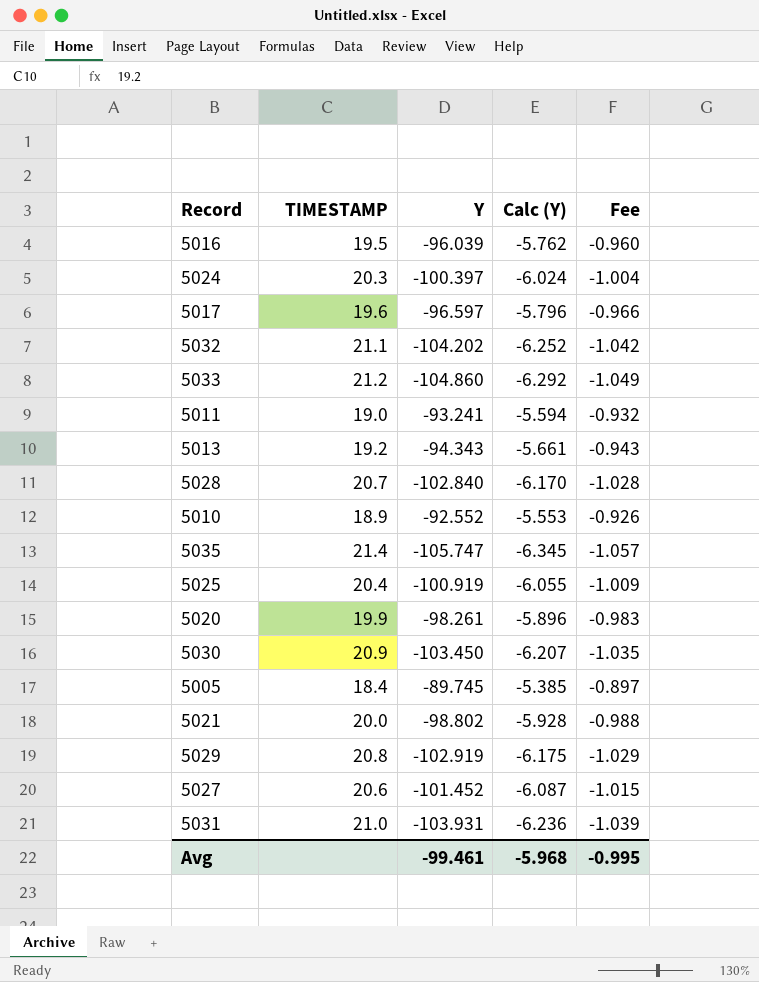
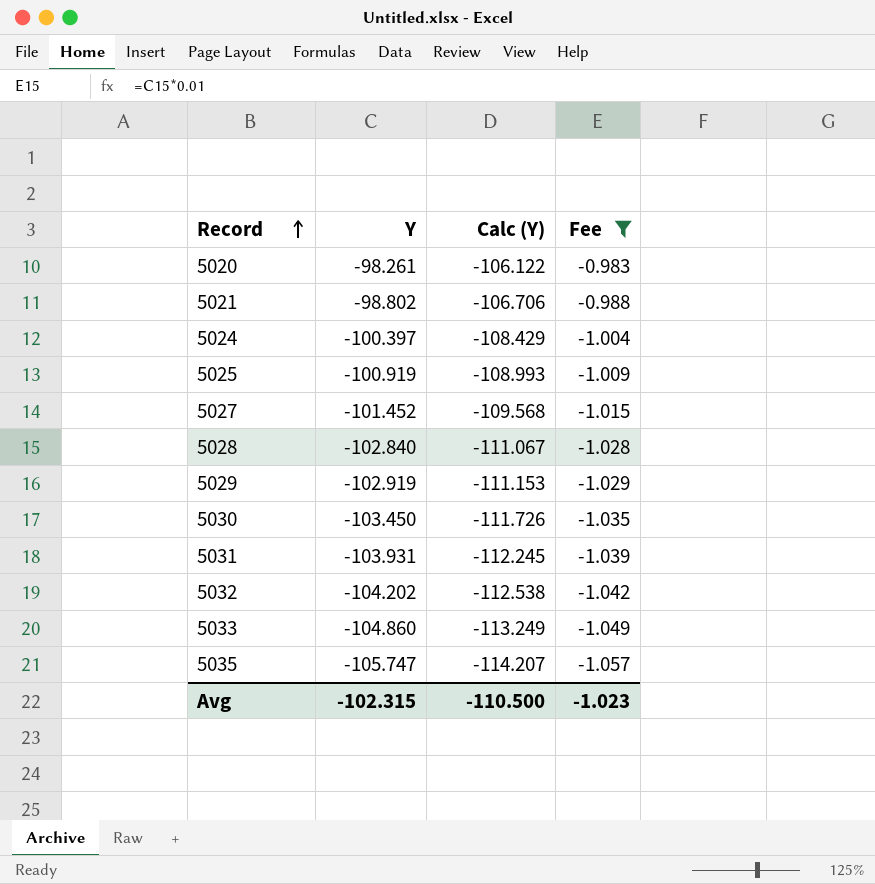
filter: none -> Fee <= -0.983
row order: none -> Record ascending
column TIMESTAMP | position: 2 -> none
column Calc (Y) | formula: [Y] * 0.06 -> [Y] * 1.08
Avg | Y: -99.461 -> -102.315
Avg | Calc (Y): -5.968 -> -110.500
Avg | Fee: -0.995 -> -1.023

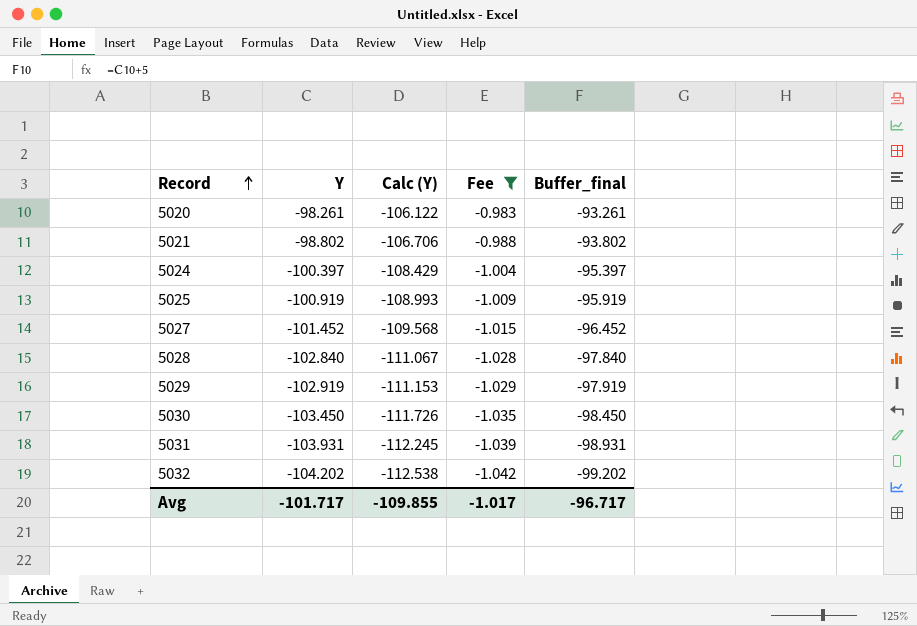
column Buffer_final | formula: none -> [Y] + 5
row 5033: -104.860 | -113.249 | -1.049 -> none
row 5035: -105.747 | -114.207 | -1.057 -> none
Avg | Y: -102.315 -> -101.717
Avg | Calc (Y): -110.500 -> -109.855
Avg | Fee: -1.023 -> -1.017

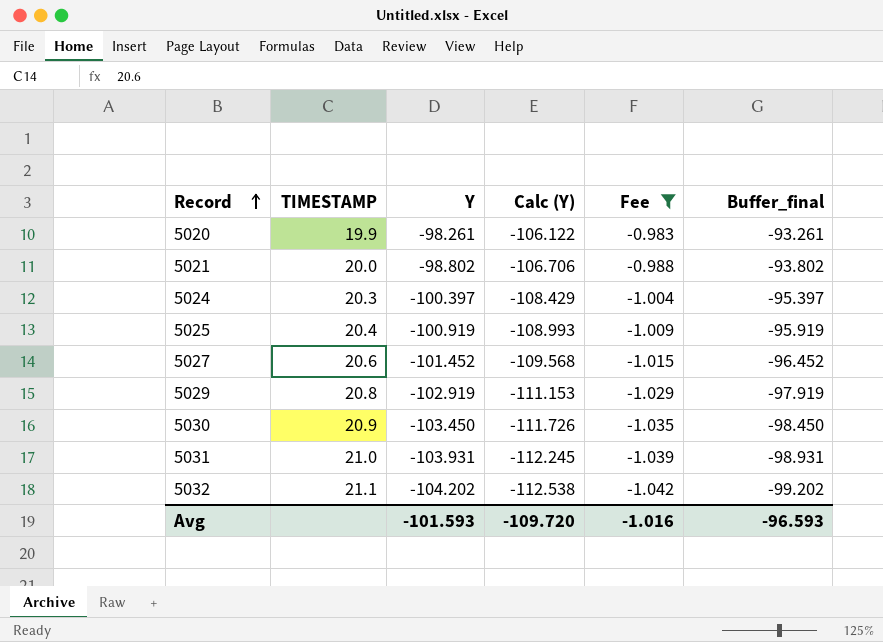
column TIMESTAMP | position: none -> 2
row 5028: -102.840 | -111.067 | -1.028 | -97.840 -> none
Avg | Y: -101.717 -> -101.593
Avg | Calc (Y): -109.855 -> -109.720
Avg | Fee: -1.017 -> -1.016
Avg | Buffer_final: -96.717 -> -96.593

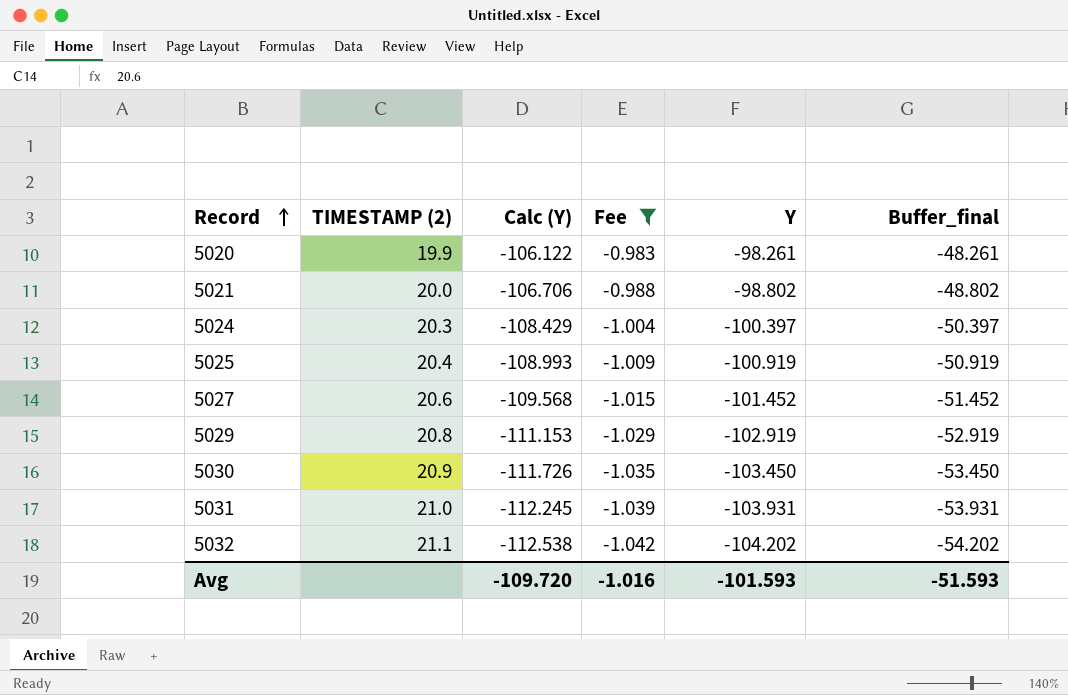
column name: TIMESTAMP -> TIMESTAMP (2)
column Y | position: 3 -> 5
column Buffer_final | formula: [Y] + 5 -> [Y] + 50
Avg | Buffer_final: -96.593 -> -51.593

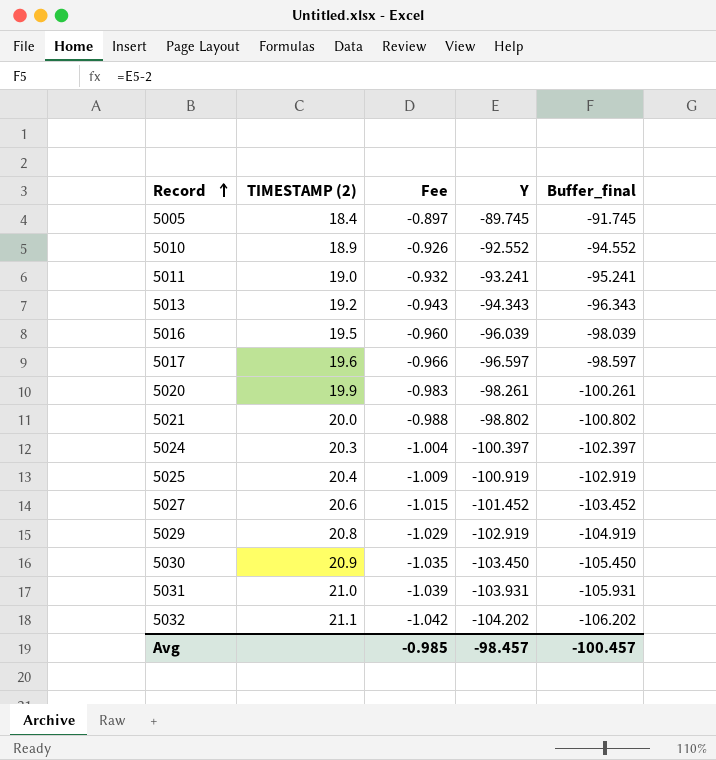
filter: Fee <= -0.983 -> none
column Calc (Y) | formula: [Y] * 1.08 -> none
column Buffer_final | formula: [Y] + 50 -> [Y] - 2
Avg | Fee: -1.016 -> -0.985
Avg | Y: -101.593 -> -98.457
Avg | Buffer_final: -51.593 -> -100.457

